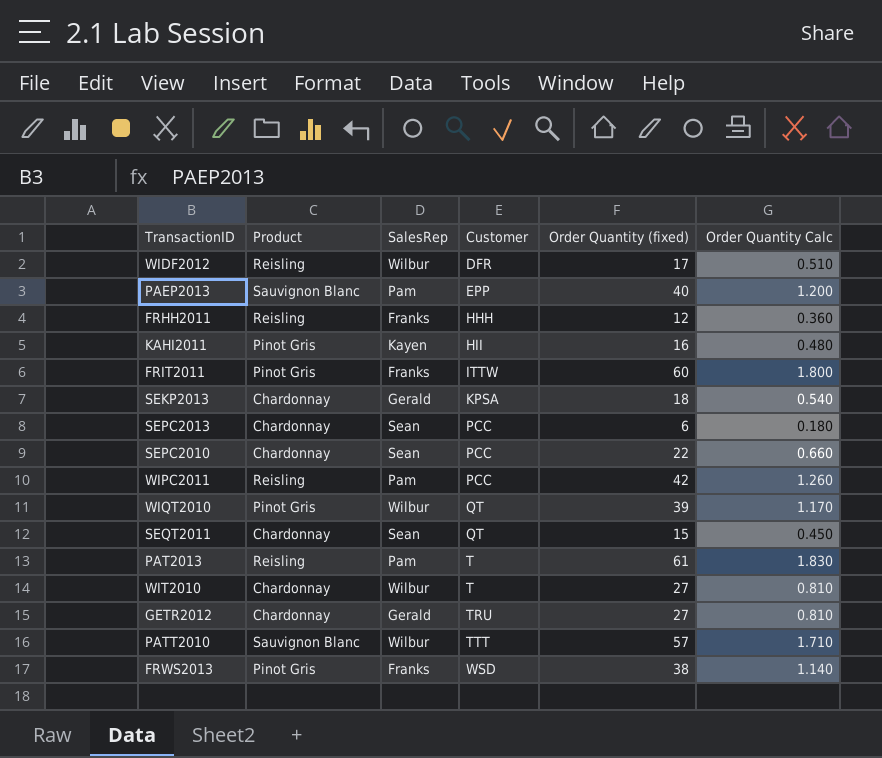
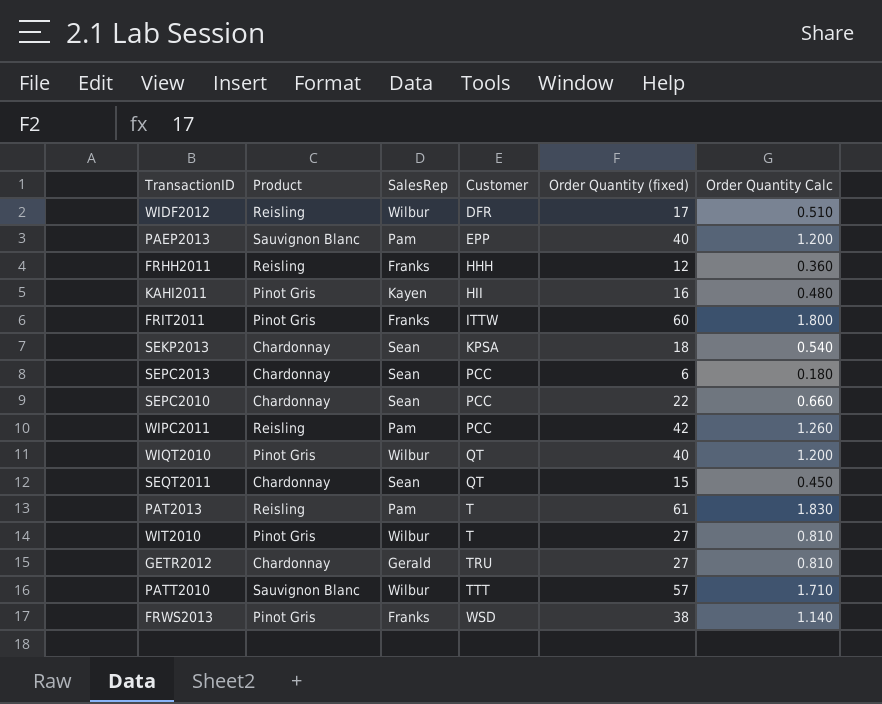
SEKP2013 | SalesRep: Gerald -> Sean
WIQT2010 | Order Quantity (fixed): 39 -> 40
WIQT2010 | Order Quantity Calc: 1.170 -> 1.200
WIT2010 | Product: Chardonnay -> Pinot Gris

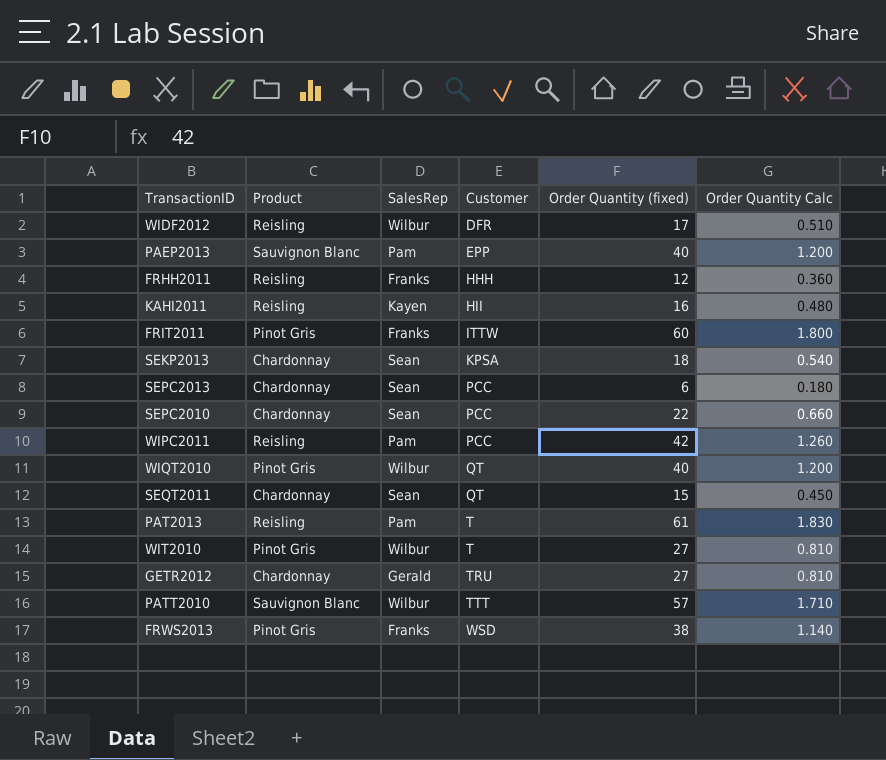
KAHI2011 | Product: Pinot Gris -> Reisling

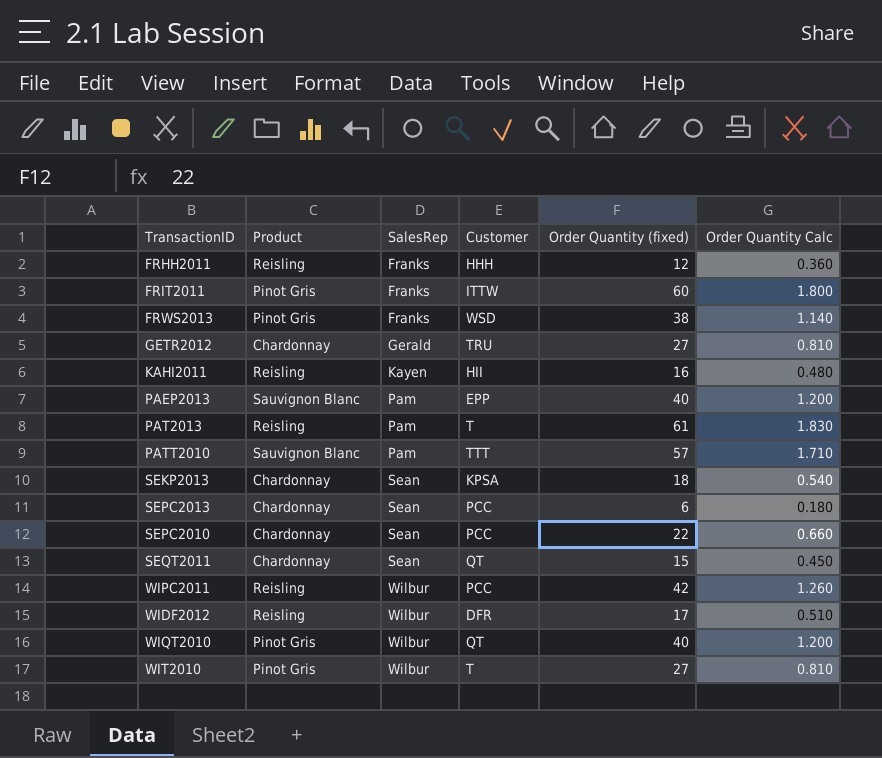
row order: Customer ascending -> SalesRep ascending
PATT2010 | SalesRep: Wilbur -> Pam
WIPC2011 | SalesRep: Pam -> Wilbur

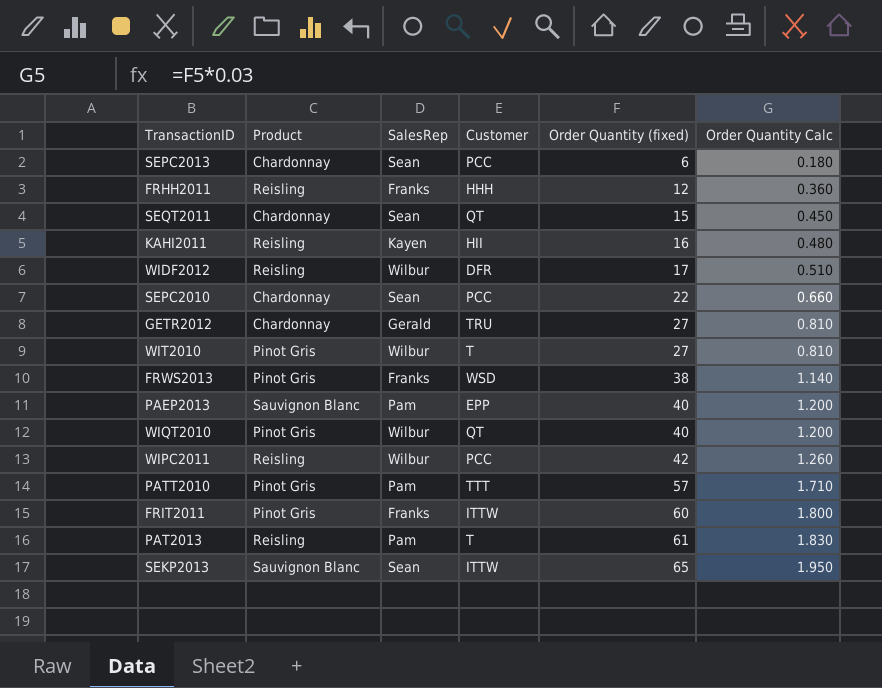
row order: SalesRep ascending -> Order Quantity (fixed) ascending
PATT2010 | Product: Sauvignon Blanc -> Pinot Gris
SEKP2013 | Product: Chardonnay -> Sauvignon Blanc
SEKP2013 | Customer: KPSA -> ITTW
SEKP2013 | Order Quantity (fixed): 18 -> 65
SEKP2013 | Order Quantity Calc: 0.540 -> 1.950

